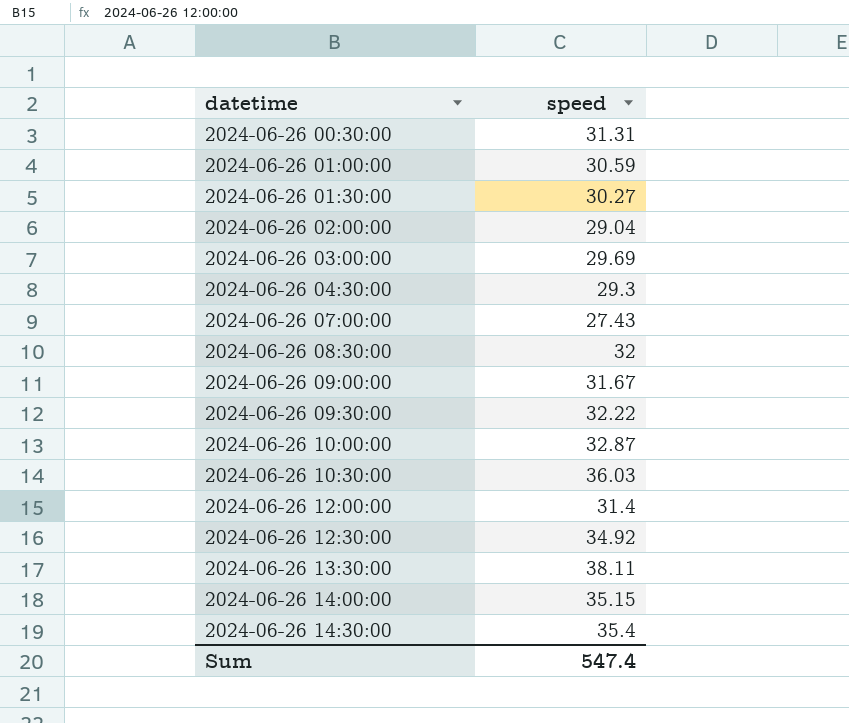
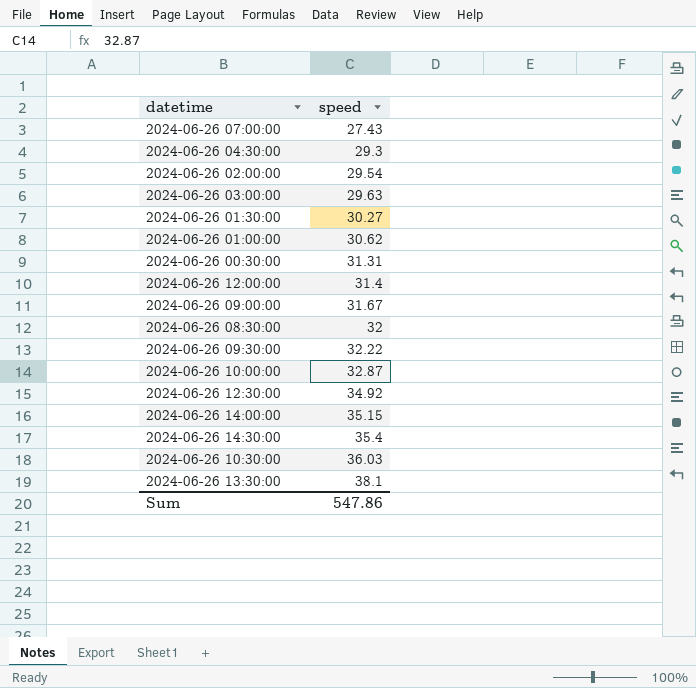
row order: datetime ascending -> speed ascending
2024-06-26 02:00:00 | speed: 29.04 -> 29.54
2024-06-26 03:00:00 | speed: 29.69 -> 29.63
2024-06-26 01:00:00 | speed: 30.59 -> 30.62
2024-06-26 13:30:00 | speed: 38.11 -> 38.1
Sum | speed: 547.4 -> 547.86

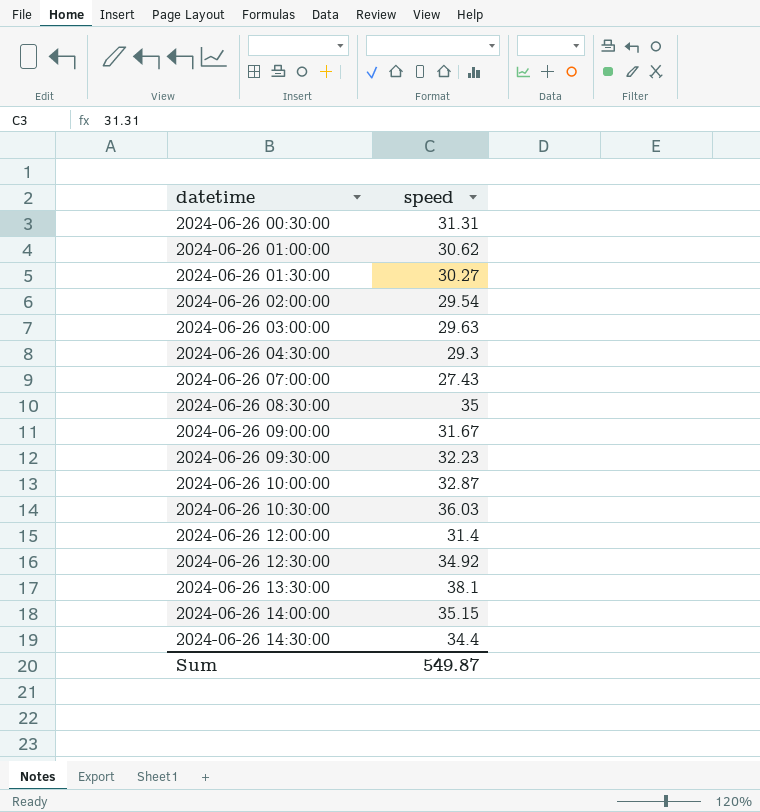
row order: speed ascending -> datetime ascending
2024-06-26 08:30:00 | speed: 32 -> 35
2024-06-26 09:30:00 | speed: 32.22 -> 32.23
2024-06-26 14:30:00 | speed: 35.4 -> 34.4
Sum | speed: 547.86 -> 549.87

